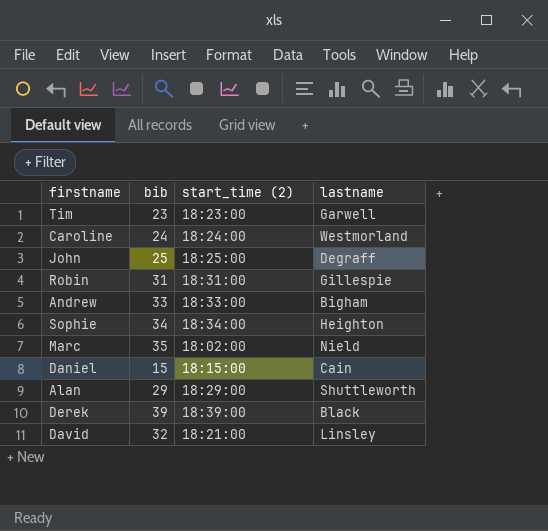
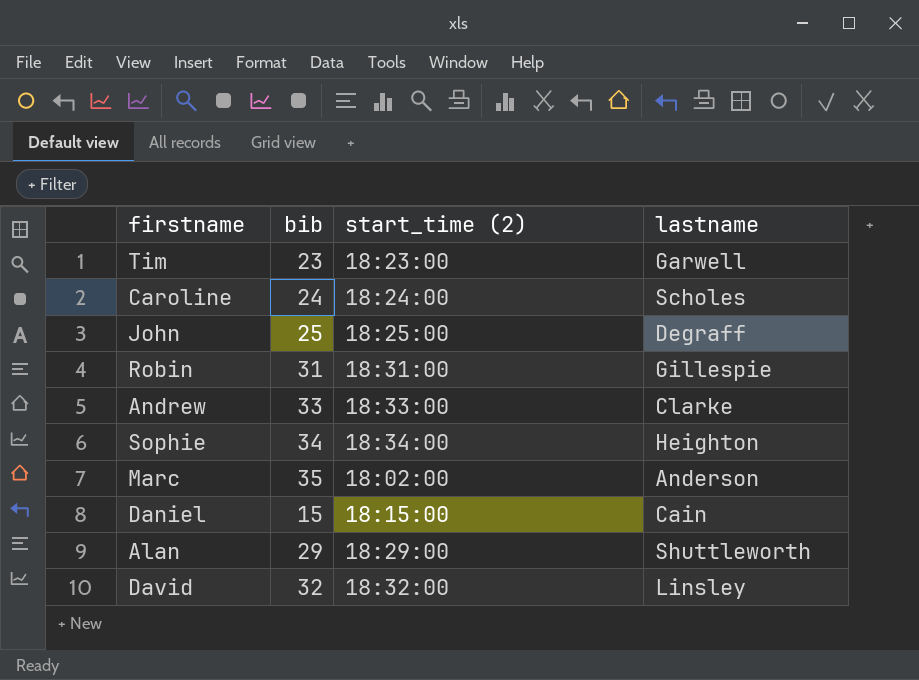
row Derek: 39 | 18:39:00 | Black -> none
Caroline | lastname: Westmorland -> Scholes
Andrew | lastname: Bigham -> Clarke
Marc | lastname: Nield -> Anderson
David | start_time (2): 18:21:00 -> 18:32:00

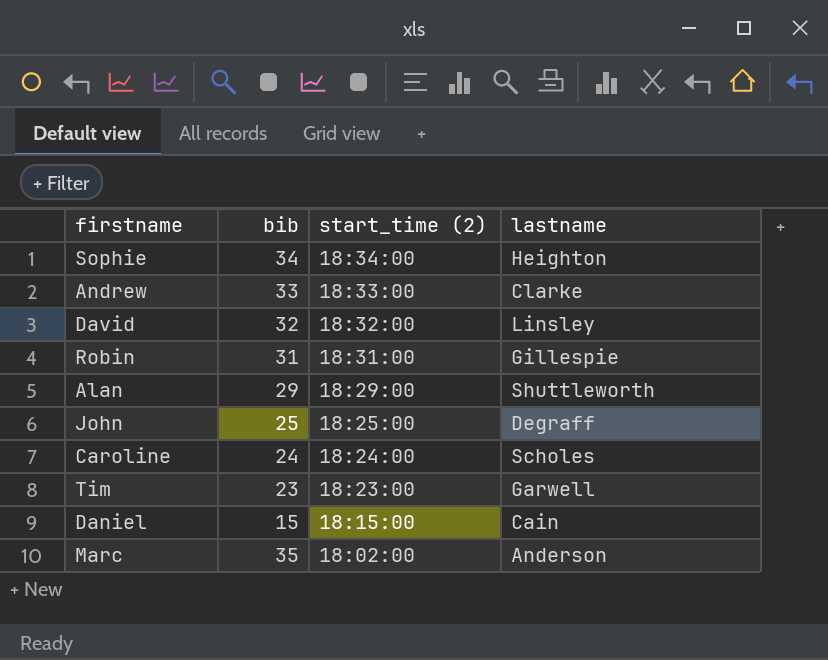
row order: none -> start_time (2) descending

